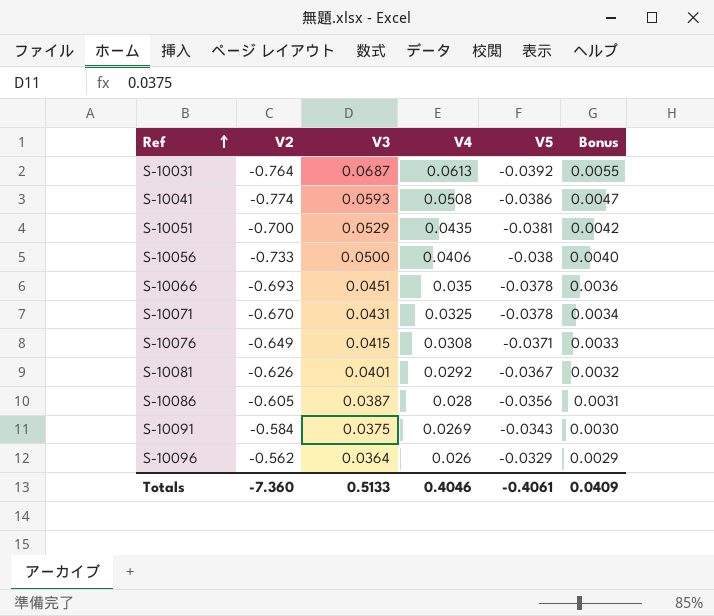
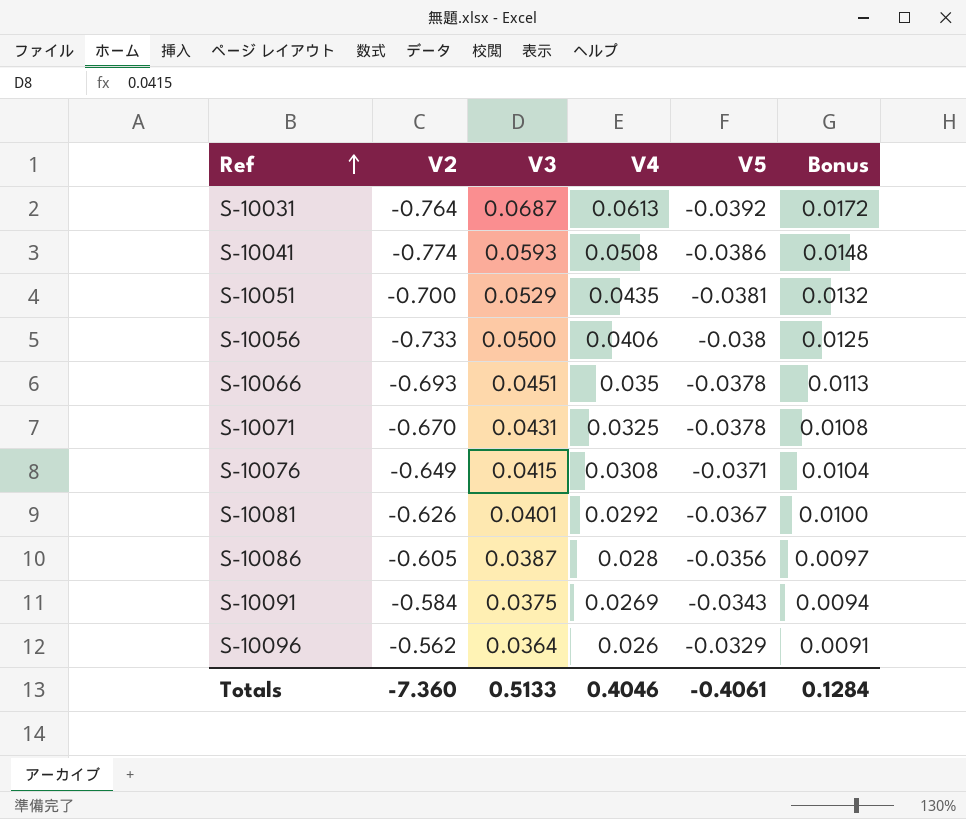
column Bonus | formula: [V3] * 0.08 -> [V3] * 0.25
Totals | Bonus: 0.0409 -> 0.1284

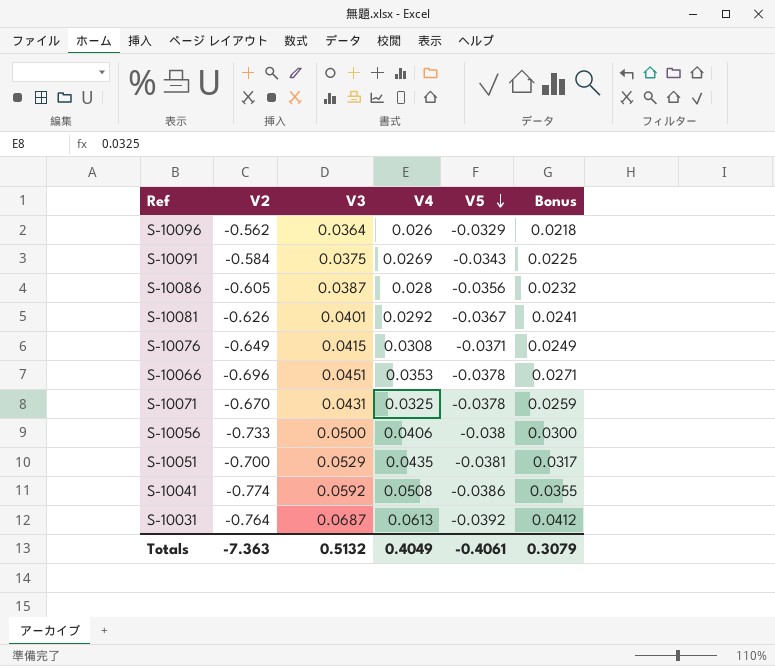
row order: Ref ascending -> V5 descending
column Bonus | formula: [V3] * 0.25 -> [V3] * 0.6
S-10066 | V2: -0.693 -> -0.696
S-10066 | V4: 0.035 -> 0.0353
S-10041 | V3: 0.0593 -> 0.0592
Totals | V2: -7.360 -> -7.363
Totals | V3: 0.5133 -> 0.5132
Totals | V4: 0.4046 -> 0.4049
Totals | Bonus: 0.1284 -> 0.3079

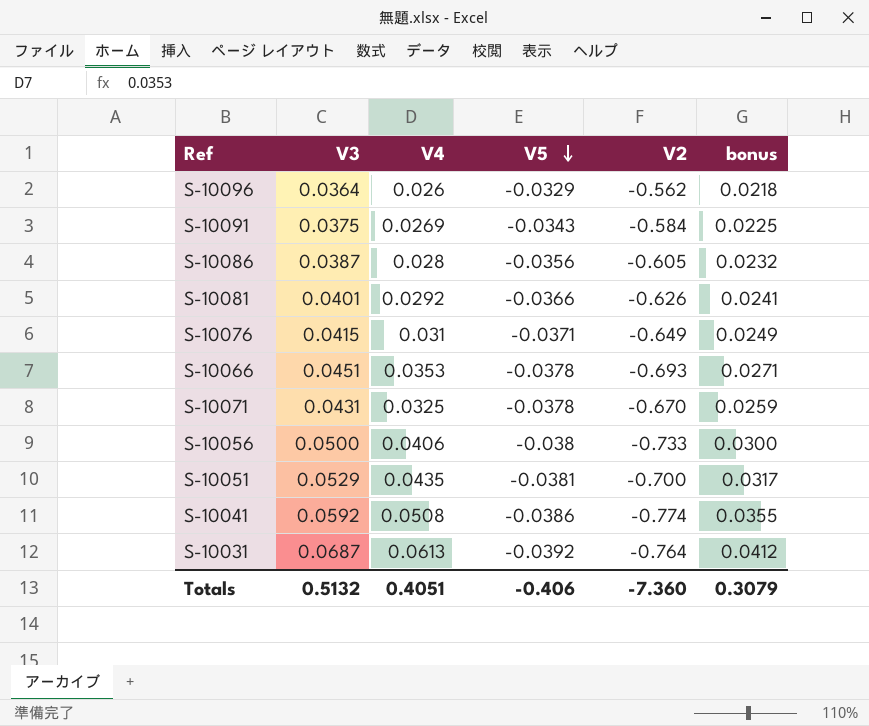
column V2 | position: 2 -> 5
column name: Bonus -> bonus
S-10081 | V5: -0.0367 -> -0.0366
S-10076 | V4: 0.0308 -> 0.031
S-10066 | V2: -0.696 -> -0.693
Totals | V4: 0.4049 -> 0.4051
Totals | V5: -0.4061 -> -0.406
Totals | V2: -7.363 -> -7.360

